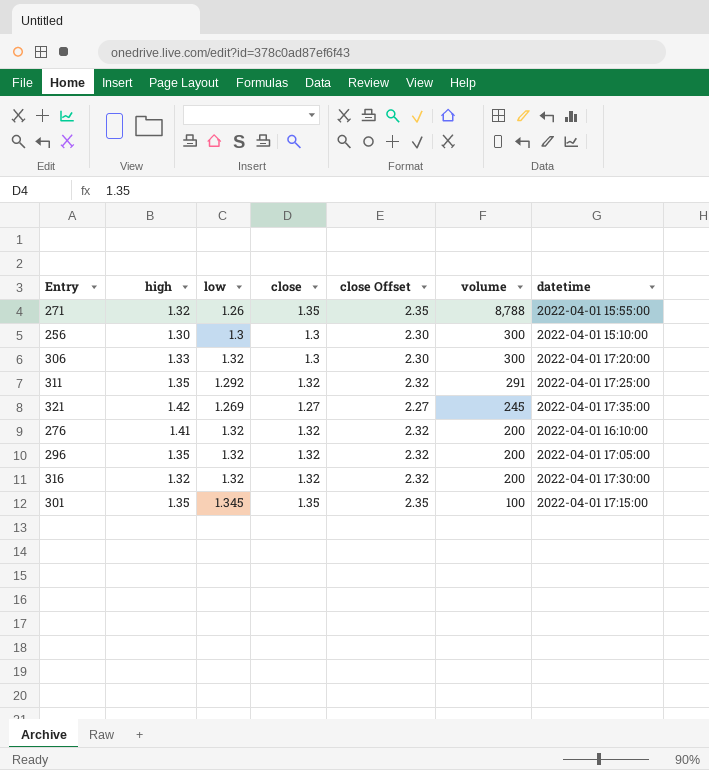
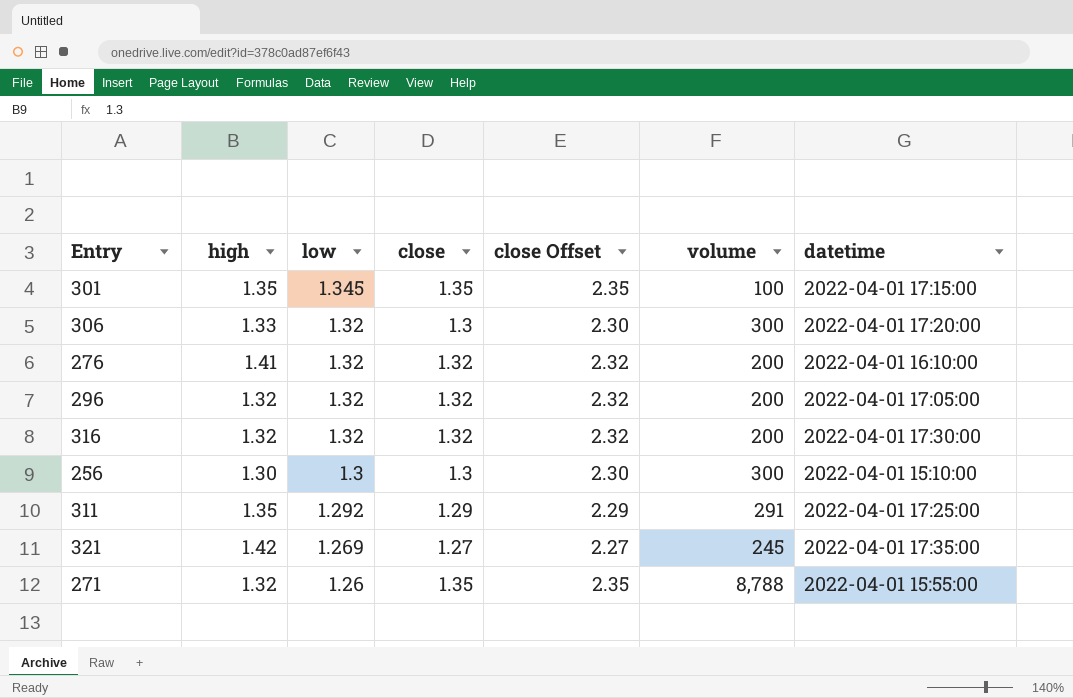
row order: volume descending -> low descending
296 | high: 1.35 -> 1.32
311 | close: 1.32 -> 1.29
311 | close Offset: 2.32 -> 2.29

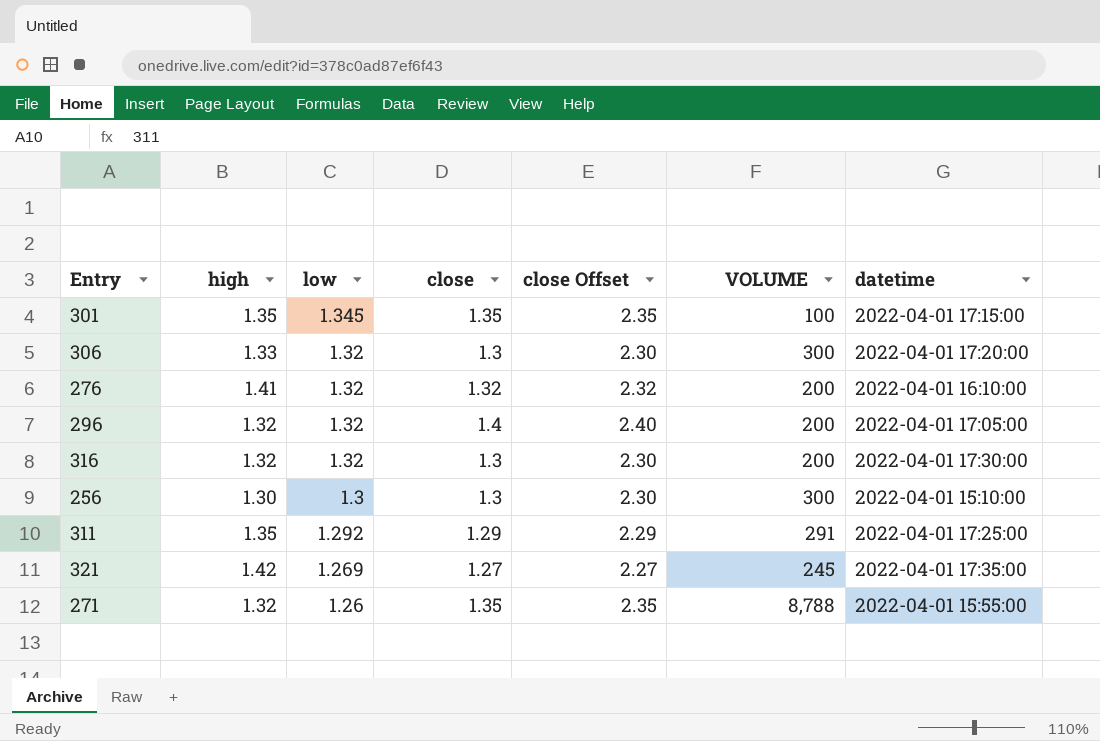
column name: volume -> VOLUME
296 | close: 1.32 -> 1.4
296 | close Offset: 2.32 -> 2.40
316 | close: 1.32 -> 1.3
316 | close Offset: 2.32 -> 2.30

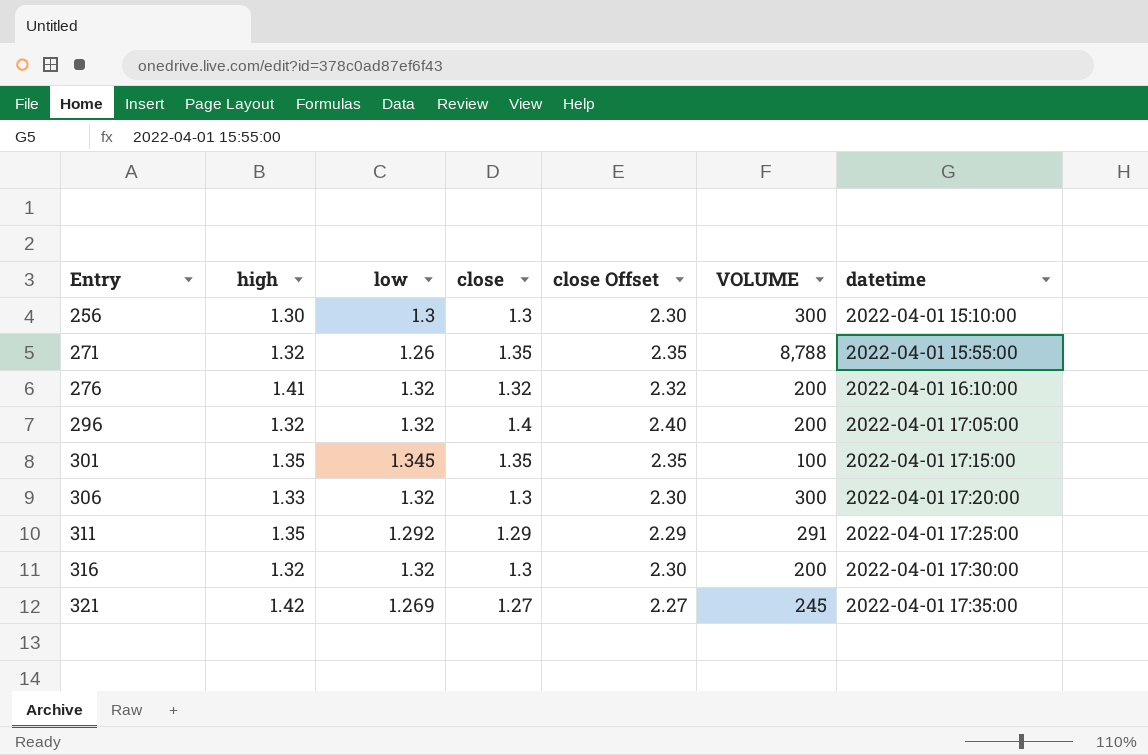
row order: low descending -> Entry ascending

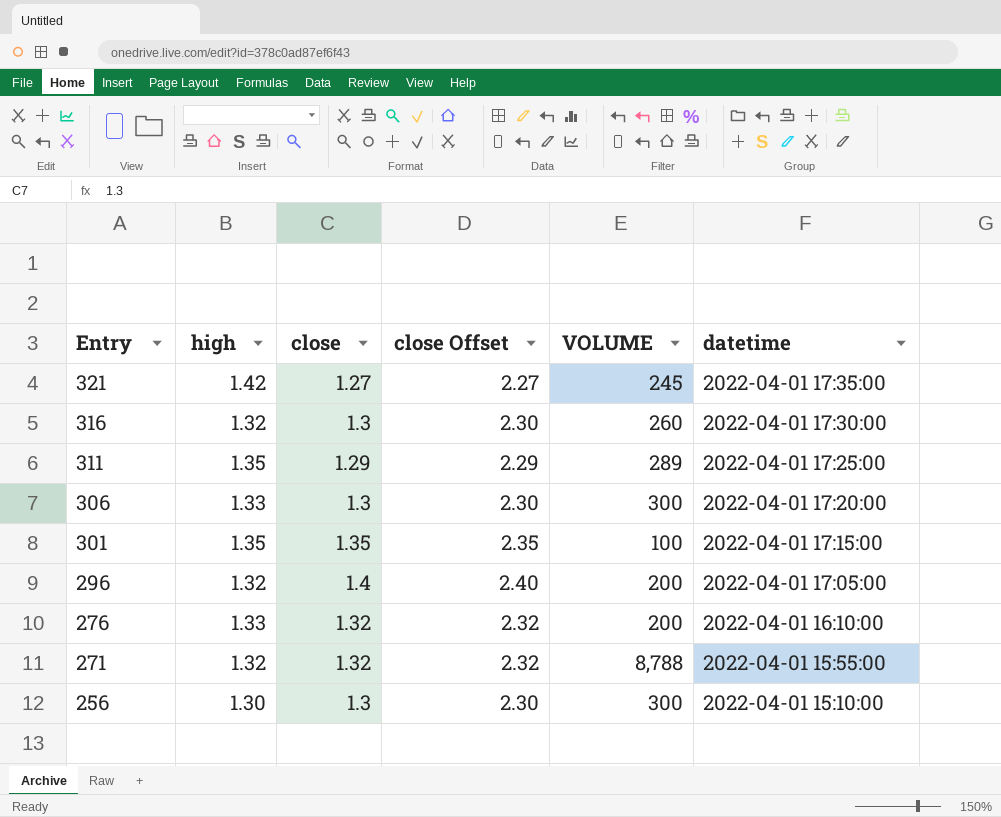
row order: Entry ascending -> Entry descending
column low | position: 3 -> none
316 | VOLUME: 200 -> 260
311 | VOLUME: 291 -> 289
276 | high: 1.41 -> 1.33
271 | close: 1.35 -> 1.32
271 | close Offset: 2.35 -> 2.32

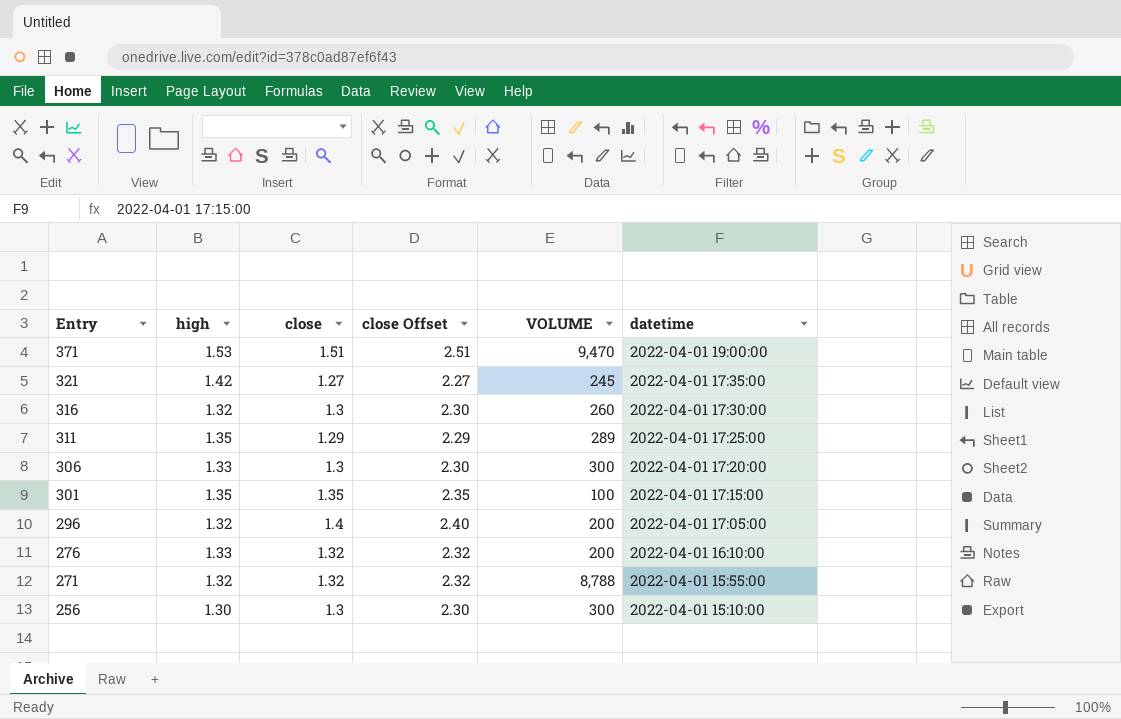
row 371: none -> 1.53 | 1.51 | 2.51 | 9,470 | 2022-04-01 19:00:00

